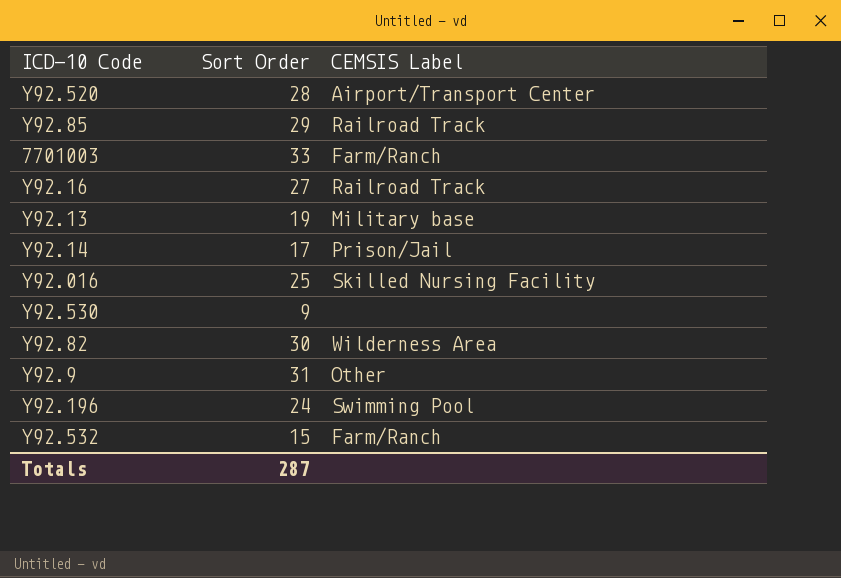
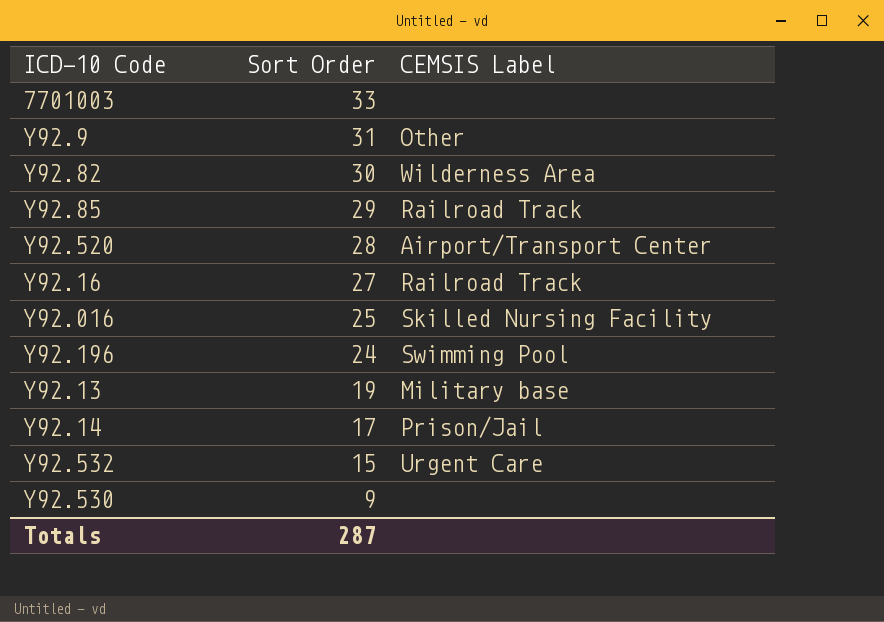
row order: none -> Sort Order descending
7701003 | CEMSIS Label: Farm/Ranch -> none
Y92.532 | CEMSIS Label: Farm/Ranch -> Urgent Care

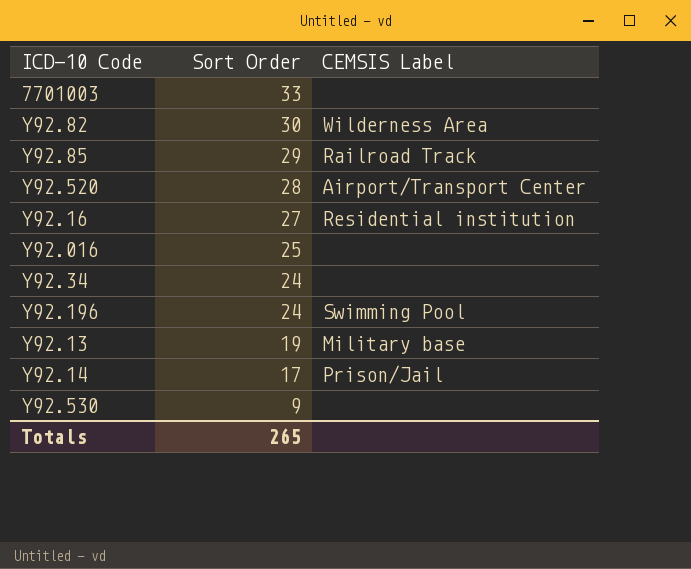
row Y92.9: 31 | Other -> none
row Y92.532: 15 | Urgent Care -> none
Y92.16 | CEMSIS Label: Railroad Track -> Residential institution
Y92.016 | CEMSIS Label: Skilled Nursing Facility -> none
row Y92.34: none -> 24 | none
Totals | Sort Order: 287 -> 265

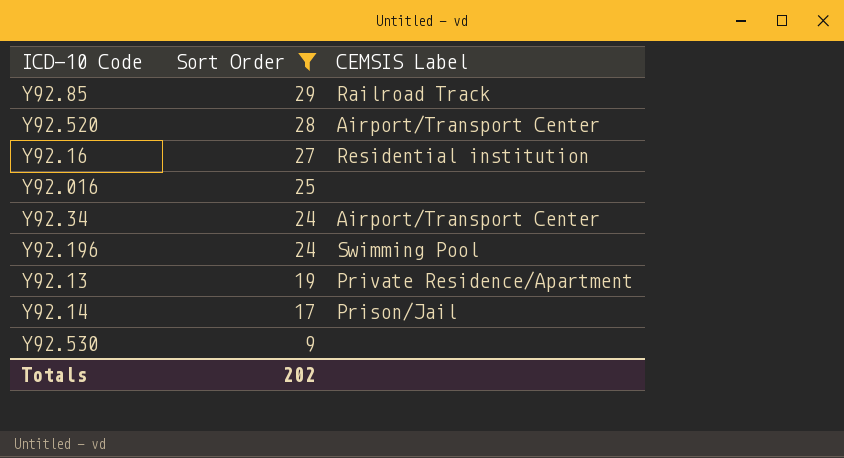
filter: none -> Sort Order <= 29
Y92.34 | CEMSIS Label: none -> Airport/Transport Center
Y92.13 | CEMSIS Label: Military base -> Private Residence/Apartment
Totals | Sort Order: 265 -> 202

